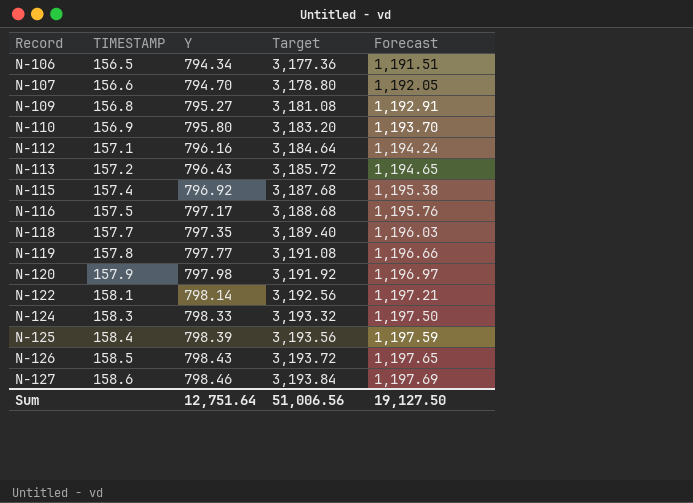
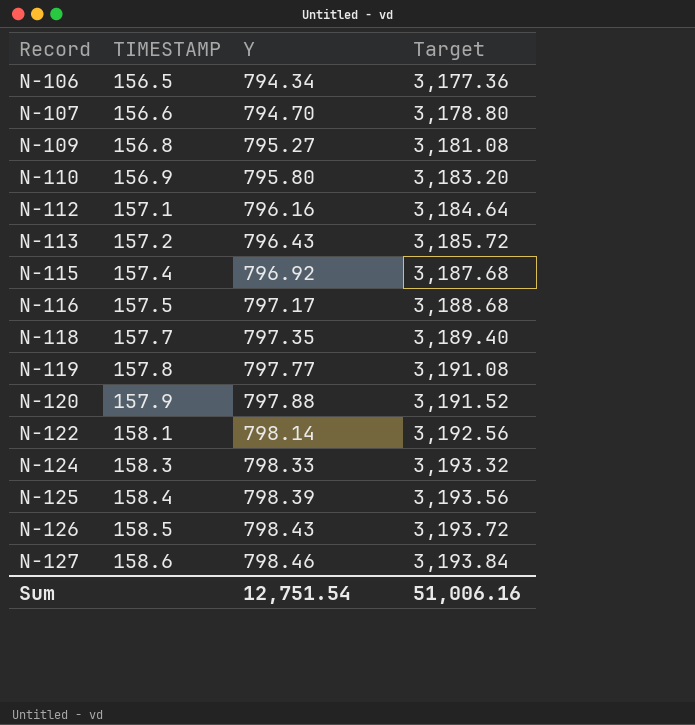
column Forecast | formula: [Y] * 1.5 -> none
N-120 | Y: 797.98 -> 797.88
N-120 | Target: 3,191.92 -> 3,191.52
Sum | Y: 12,751.64 -> 12,751.54
Sum | Target: 51,006.56 -> 51,006.16

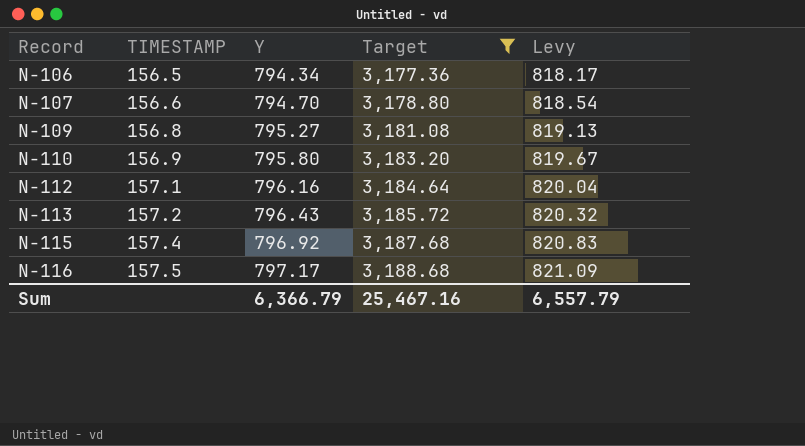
filter: none -> Target <= 3,188.68
column Levy | formula: none -> [Y] * 1.03
Sum | Y: 12,751.54 -> 6,366.79
Sum | Target: 51,006.16 -> 25,467.16

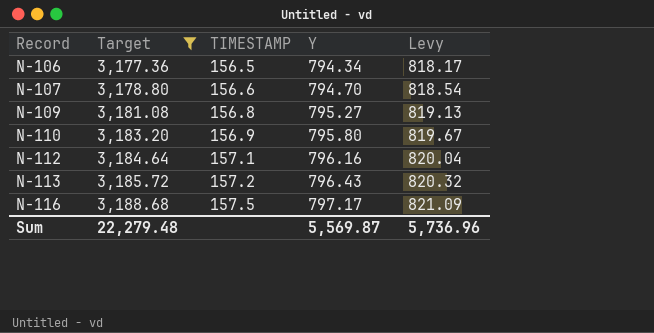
column Target | position: 4 -> 2
row N-115: 157.4 | 796.92 | 3,187.68 | 820.83 -> none
Sum | Target: 25,467.16 -> 22,279.48
Sum | Y: 6,366.79 -> 5,569.87
Sum | Levy: 6,557.79 -> 5,736.96

